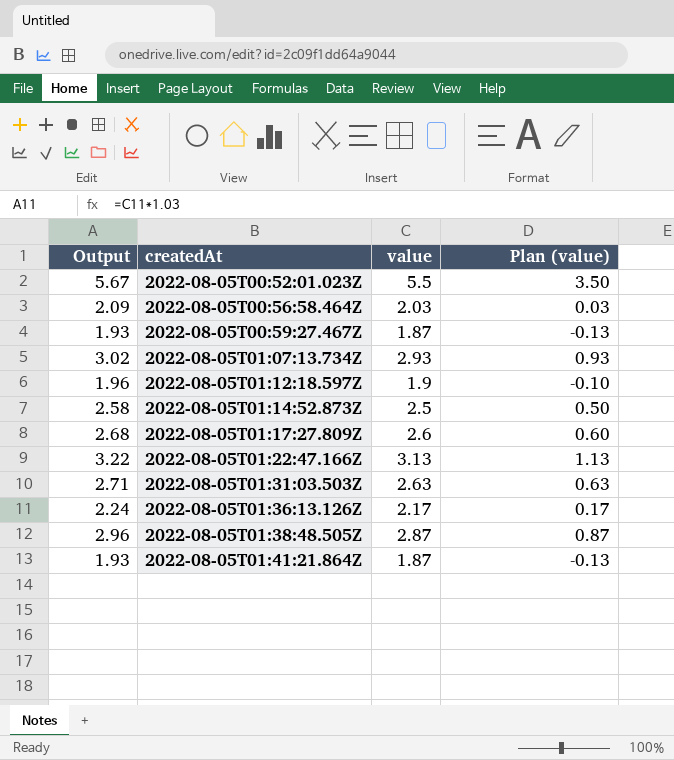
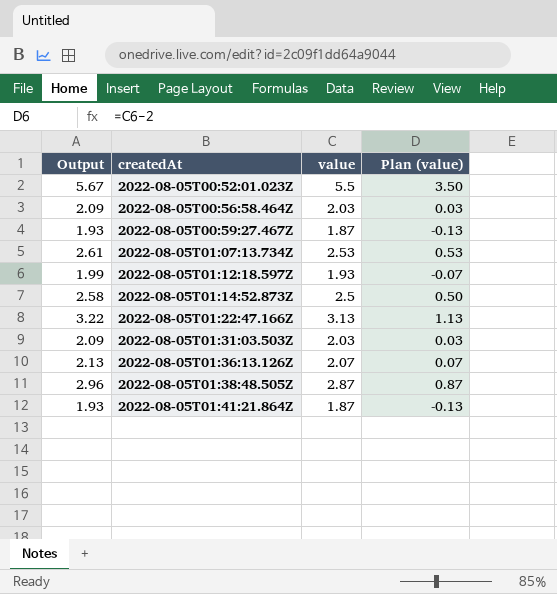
row 2022-08-05T01:17:27.809Z: 2.68 | 2.6 | 0.60 -> none
2022-08-05T01:07:13.734Z | Output: 3.02 -> 2.61
2022-08-05T01:07:13.734Z | value: 2.93 -> 2.53
2022-08-05T01:07:13.734Z | Plan (value): 0.93 -> 0.53
2022-08-05T01:12:18.597Z | Output: 1.96 -> 1.99
2022-08-05T01:12:18.597Z | value: 1.9 -> 1.93
2022-08-05T01:12:18.597Z | Plan (value): -0.10 -> -0.07
2022-08-05T01:31:03.503Z | Output: 2.71 -> 2.09
2022-08-05T01:31:03.503Z | value: 2.63 -> 2.03
2022-08-05T01:31:03.503Z | Plan (value): 0.63 -> 0.03
2022-08-05T01:36:13.126Z | Output: 2.24 -> 2.13
2022-08-05T01:36:13.126Z | value: 2.17 -> 2.07
2022-08-05T01:36:13.126Z | Plan (value): 0.17 -> 0.07

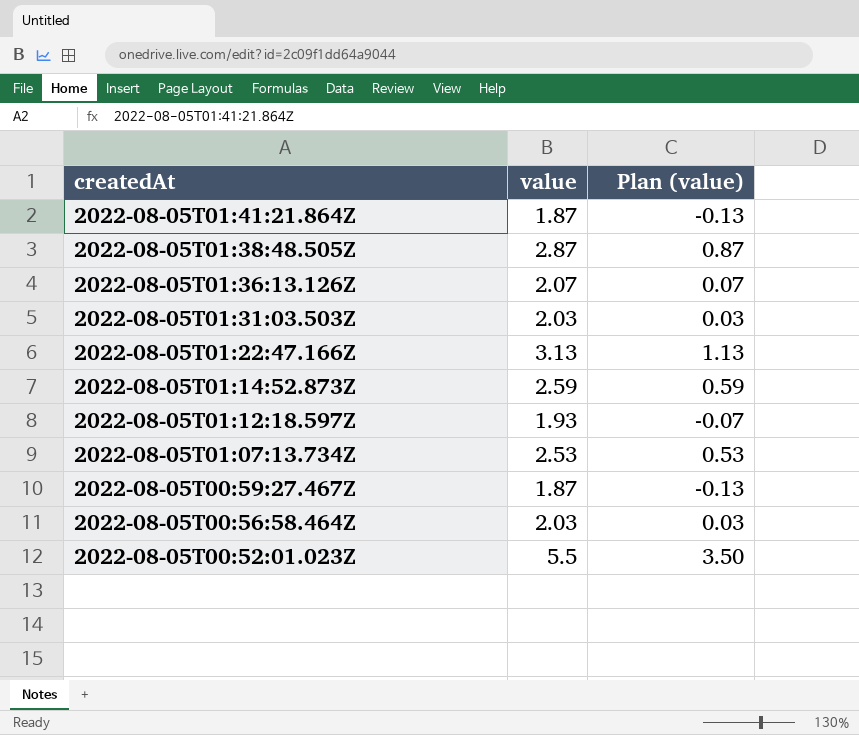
row order: createdAt ascending -> createdAt descending
column Output | formula: [value] * 1.03 -> none
2022-08-05T01:14:52.873Z | value: 2.5 -> 2.59
2022-08-05T01:14:52.873Z | Plan (value): 0.50 -> 0.59

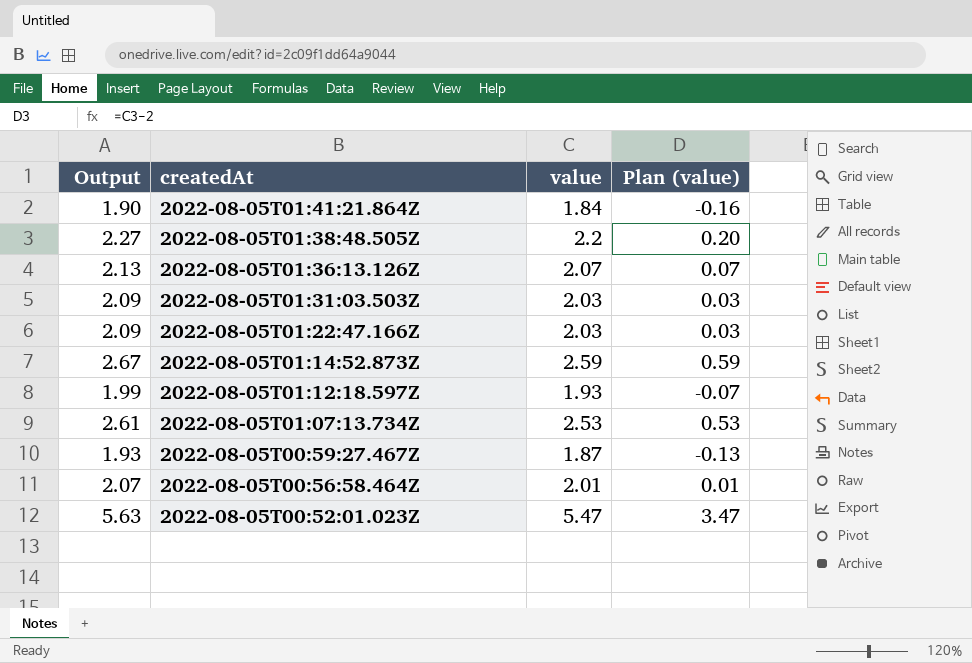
column Output | formula: none -> [value] * 1.03
2022-08-05T01:41:21.864Z | value: 1.87 -> 1.84
2022-08-05T01:41:21.864Z | Plan (value): -0.13 -> -0.16
2022-08-05T01:38:48.505Z | value: 2.87 -> 2.2
2022-08-05T01:38:48.505Z | Plan (value): 0.87 -> 0.20
2022-08-05T01:22:47.166Z | value: 3.13 -> 2.03
2022-08-05T01:22:47.166Z | Plan (value): 1.13 -> 0.03
2022-08-05T00:56:58.464Z | value: 2.03 -> 2.01
2022-08-05T00:56:58.464Z | Plan (value): 0.03 -> 0.01
2022-08-05T00:52:01.023Z | value: 5.5 -> 5.47
2022-08-05T00:52:01.023Z | Plan (value): 3.50 -> 3.47

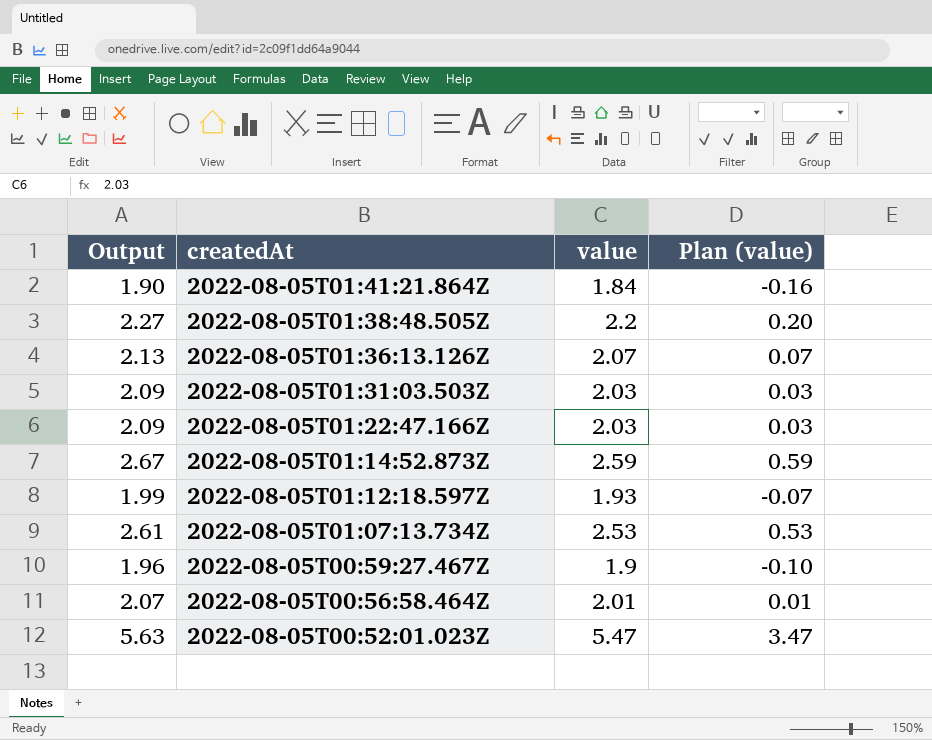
2022-08-05T00:59:27.467Z | Output: 1.93 -> 1.96
2022-08-05T00:59:27.467Z | value: 1.87 -> 1.9
2022-08-05T00:59:27.467Z | Plan (value): -0.13 -> -0.10

